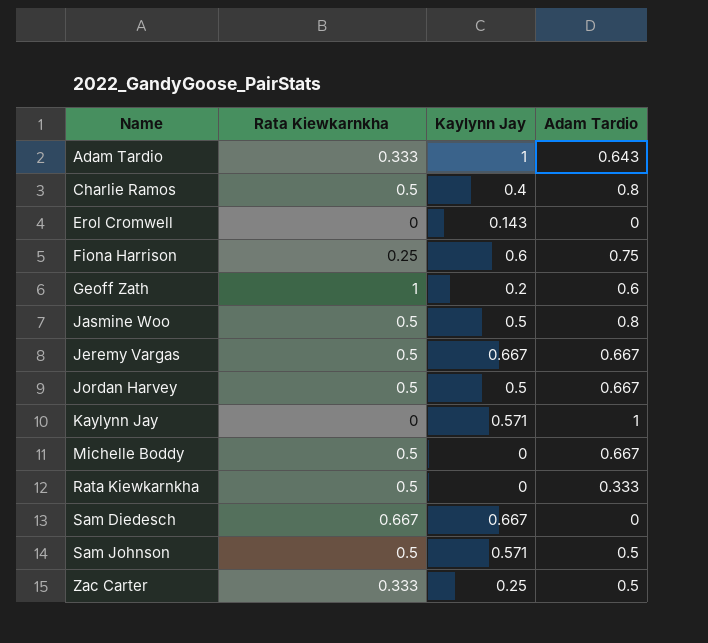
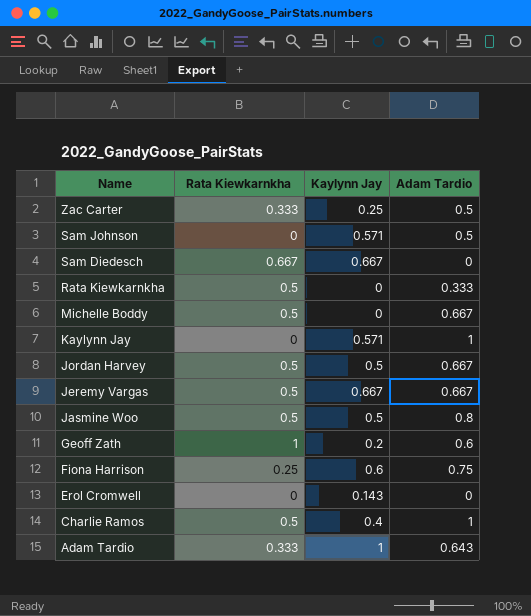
row order: Name ascending -> Name descending
Sam Johnson | Rata Kiewkarnkha: 0.5 -> 0
Charlie Ramos | Adam Tardio: 0.8 -> 1

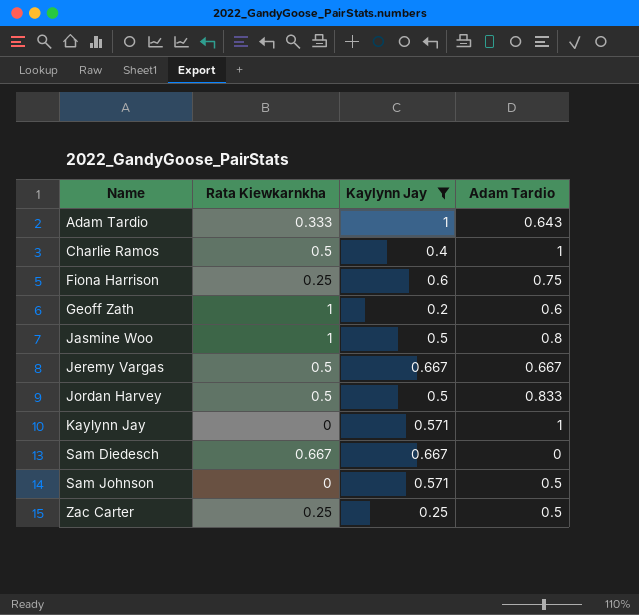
filter: none -> Kaylynn Jay >= 0.2
row order: Name descending -> Name ascending
Jasmine Woo | Rata Kiewkarnkha: 0.5 -> 1
Jordan Harvey | Adam Tardio: 0.667 -> 0.833
Zac Carter | Rata Kiewkarnkha: 0.333 -> 0.25

